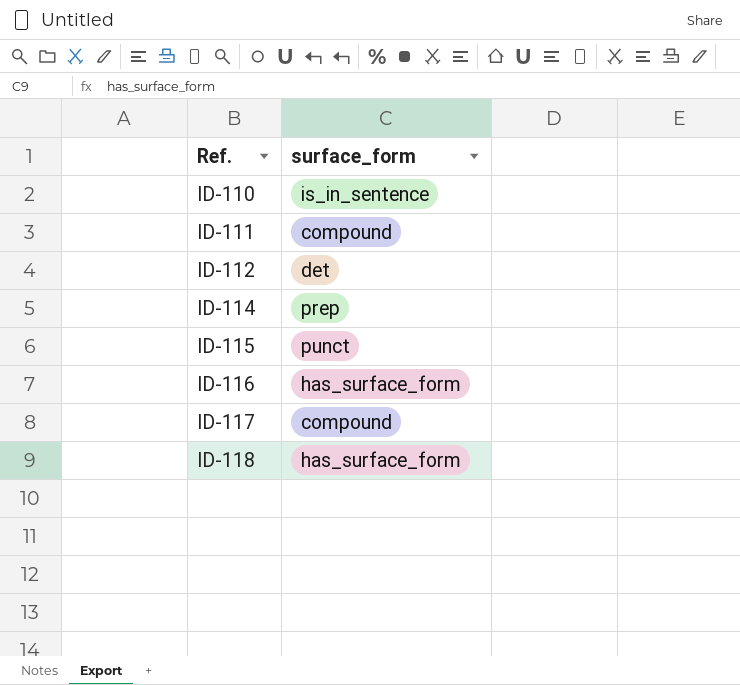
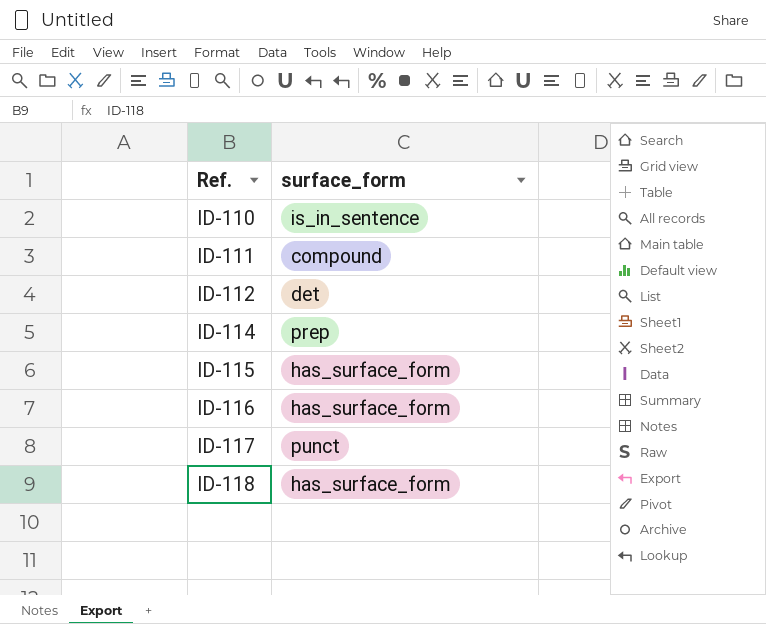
ID-115 | surface_form: punct -> has_surface_form
ID-117 | surface_form: compound -> punct

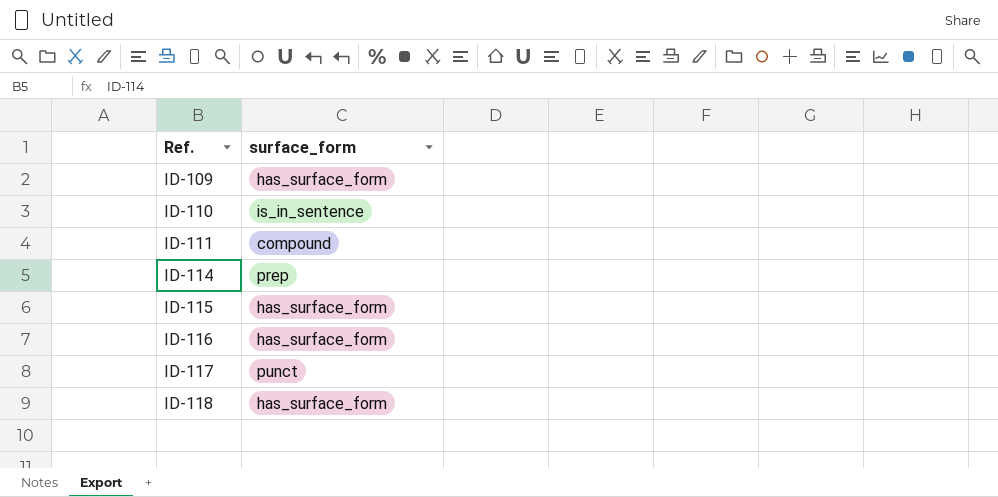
row ID-112: det -> none
row ID-109: none -> has_surface_form

